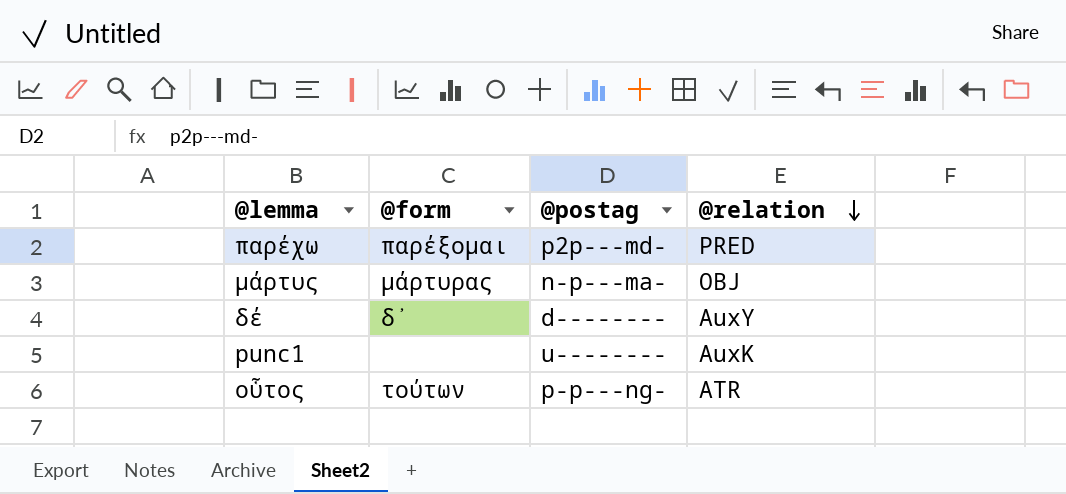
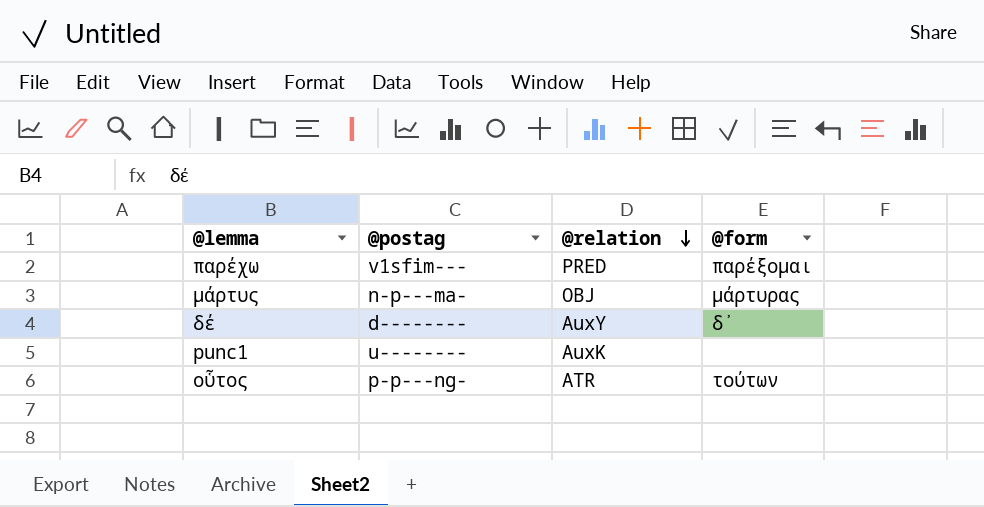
column @form | position: 2 -> 4
παρέχω | @postag: p2p---md- -> v1sfim---

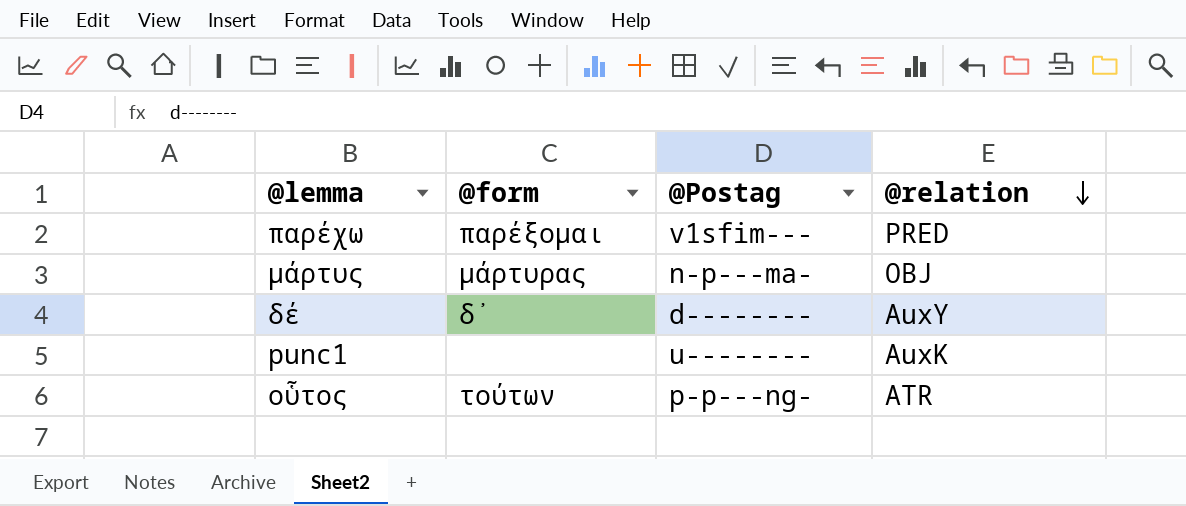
column @form | position: 4 -> 2
column name: @postag -> @Postag

